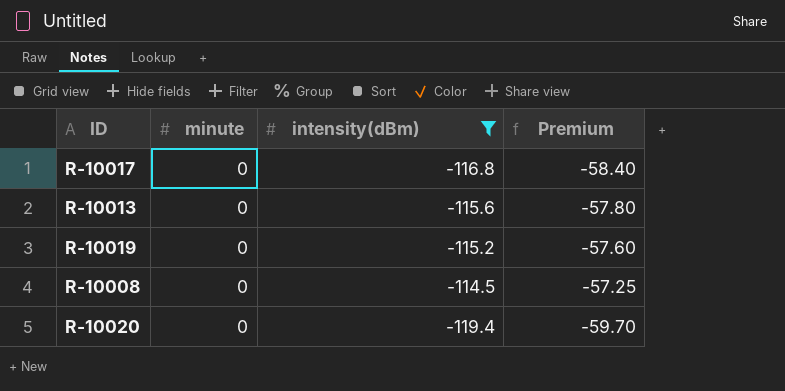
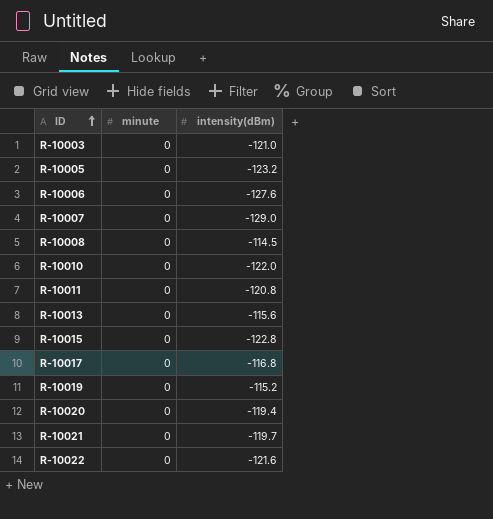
filter: intensity(dBm) >= -119.4 -> none
row order: none -> ID ascending
column Premium | formula: [intensity(dBm)] * 0.5 -> none

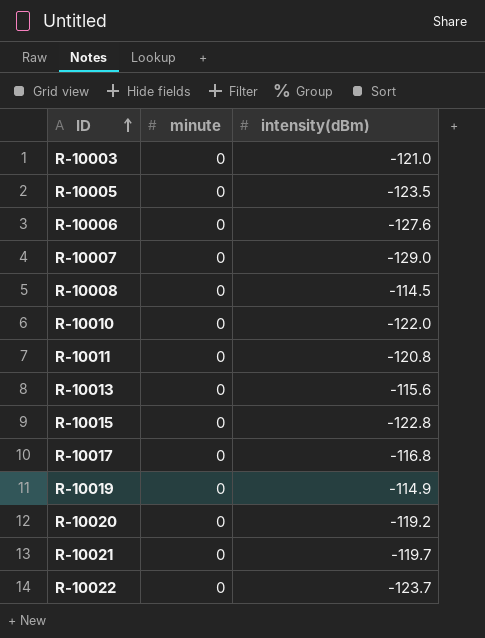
R-10005 | intensity(dBm): -123.2 -> -123.5
R-10019 | intensity(dBm): -115.2 -> -114.9
R-10020 | intensity(dBm): -119.4 -> -119.2
R-10022 | intensity(dBm): -121.6 -> -123.7

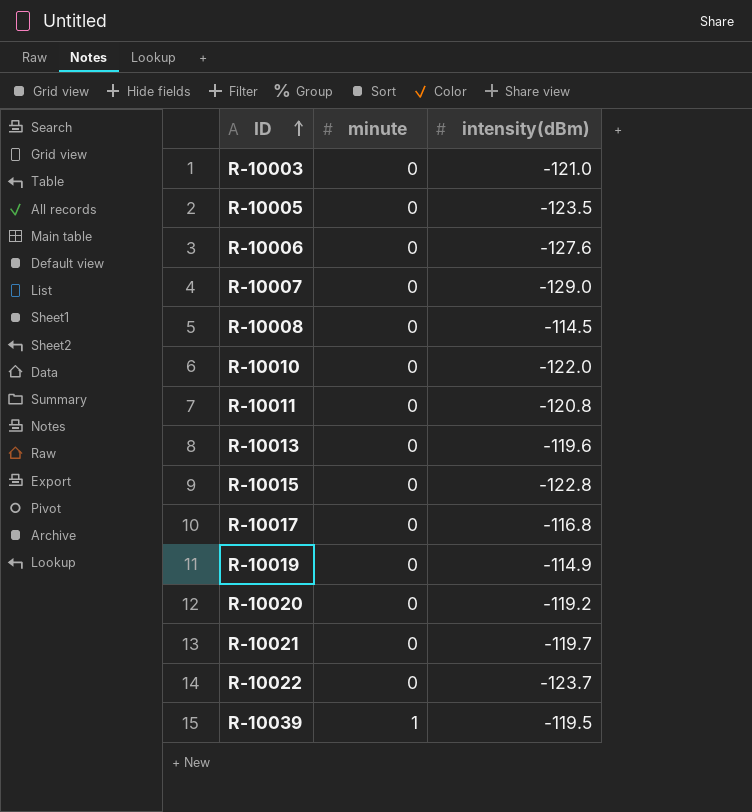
R-10013 | intensity(dBm): -115.6 -> -119.6
row R-10039: none -> 1 | -119.5

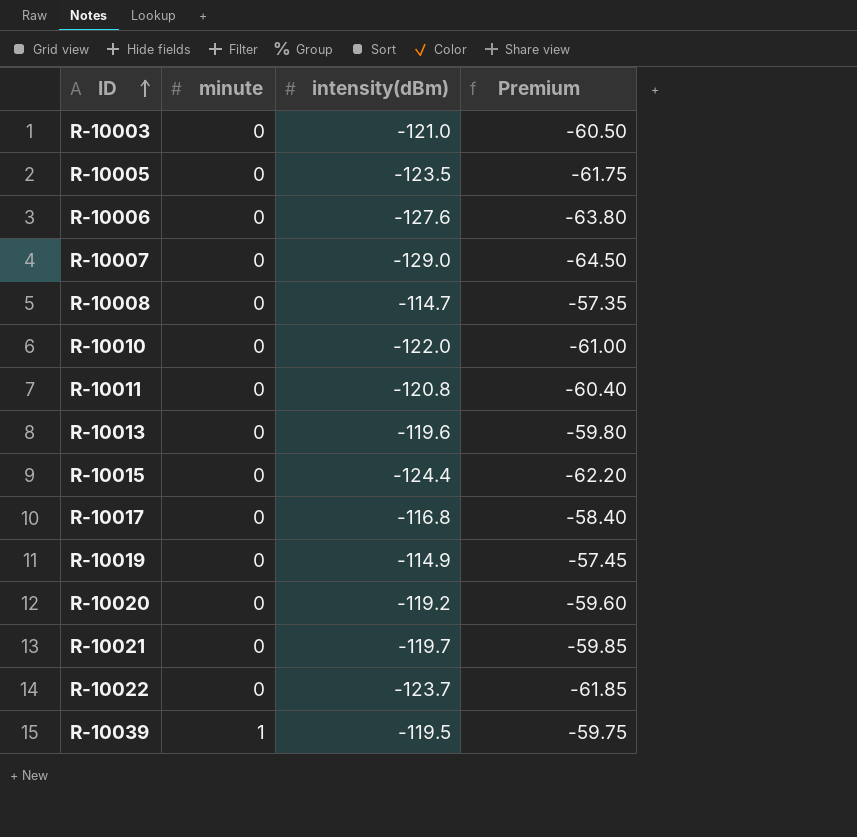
column Premium | formula: none -> [intensity(dBm)] * 0.5
R-10008 | intensity(dBm): -114.5 -> -114.7
R-10015 | intensity(dBm): -122.8 -> -124.4

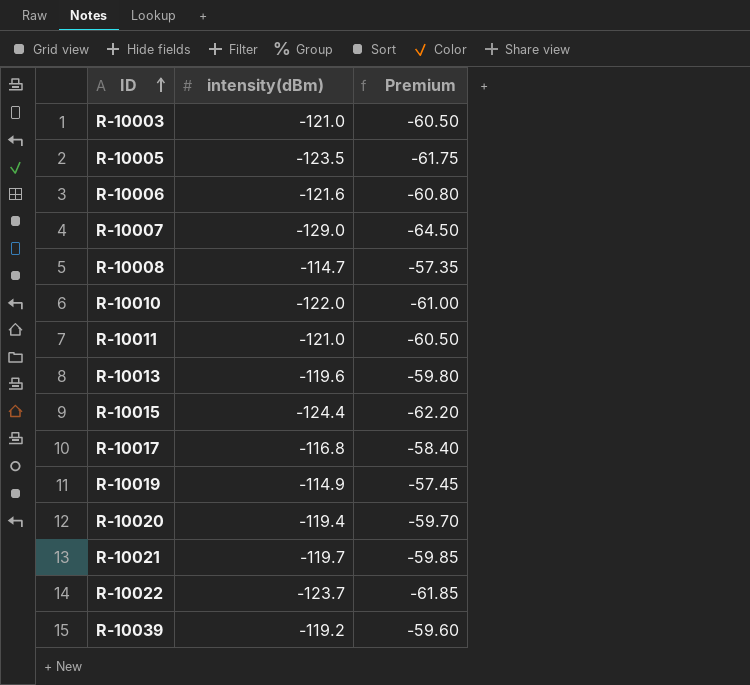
column minute | position: 2 -> none
R-10006 | intensity(dBm): -127.6 -> -121.6
R-10006 | Premium: -63.80 -> -60.80
R-10011 | intensity(dBm): -120.8 -> -121.0
R-10011 | Premium: -60.40 -> -60.50
R-10020 | intensity(dBm): -119.2 -> -119.4
R-10020 | Premium: -59.60 -> -59.70
R-10039 | intensity(dBm): -119.5 -> -119.2
R-10039 | Premium: -59.75 -> -59.60

